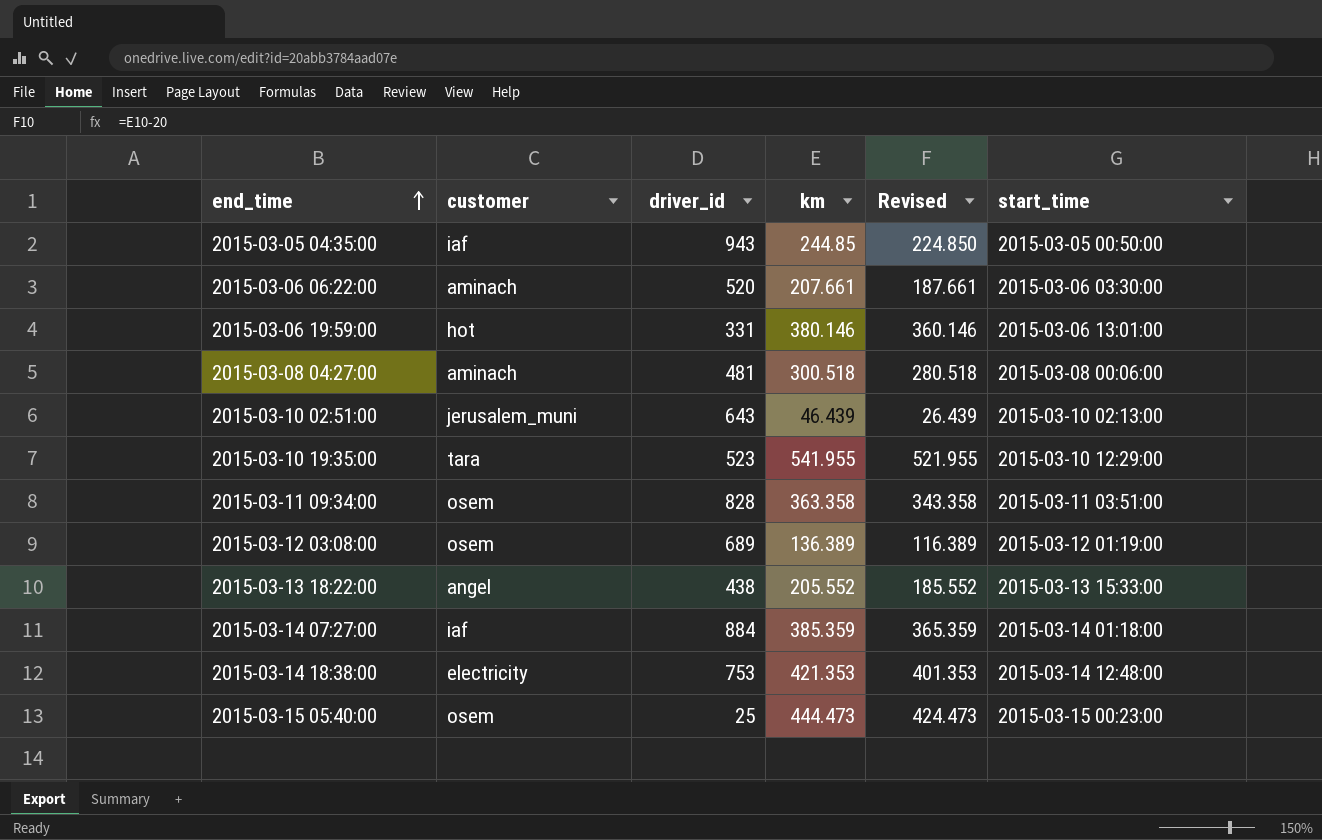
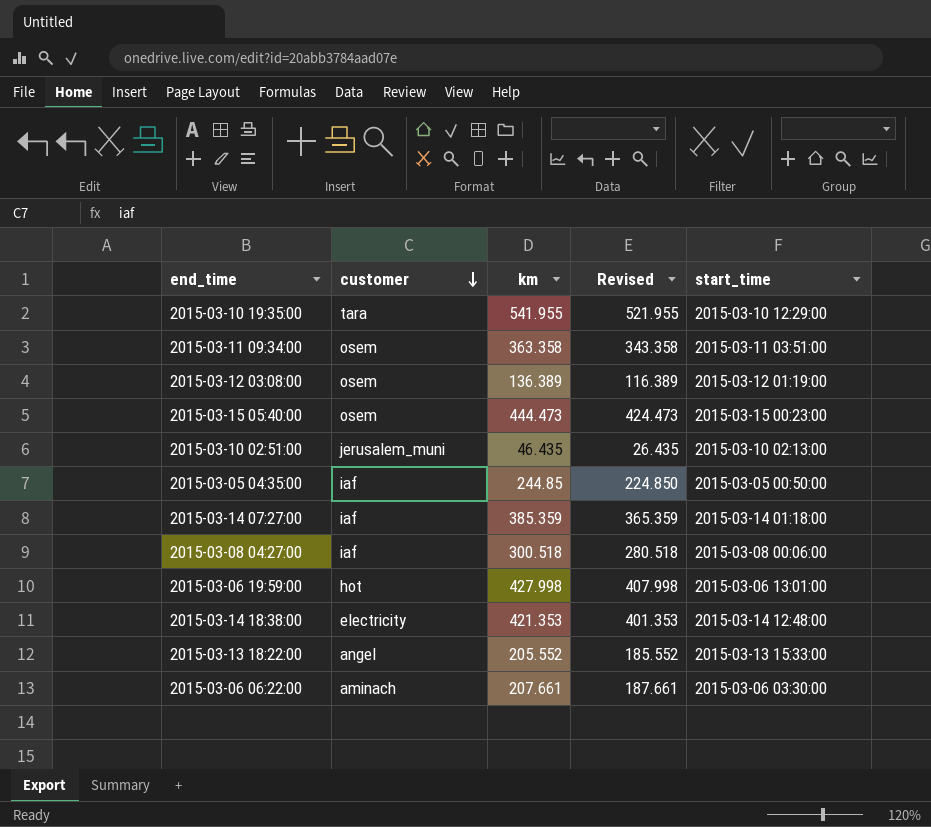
row order: end_time ascending -> customer descending
column driver_id | position: 3 -> none
2015-03-10 02:51:00 | km: 46.439 -> 46.435
2015-03-10 02:51:00 | Revised: 26.439 -> 26.435
2015-03-08 04:27:00 | customer: aminach -> iaf
2015-03-06 19:59:00 | km: 380.146 -> 427.998
2015-03-06 19:59:00 | Revised: 360.146 -> 407.998

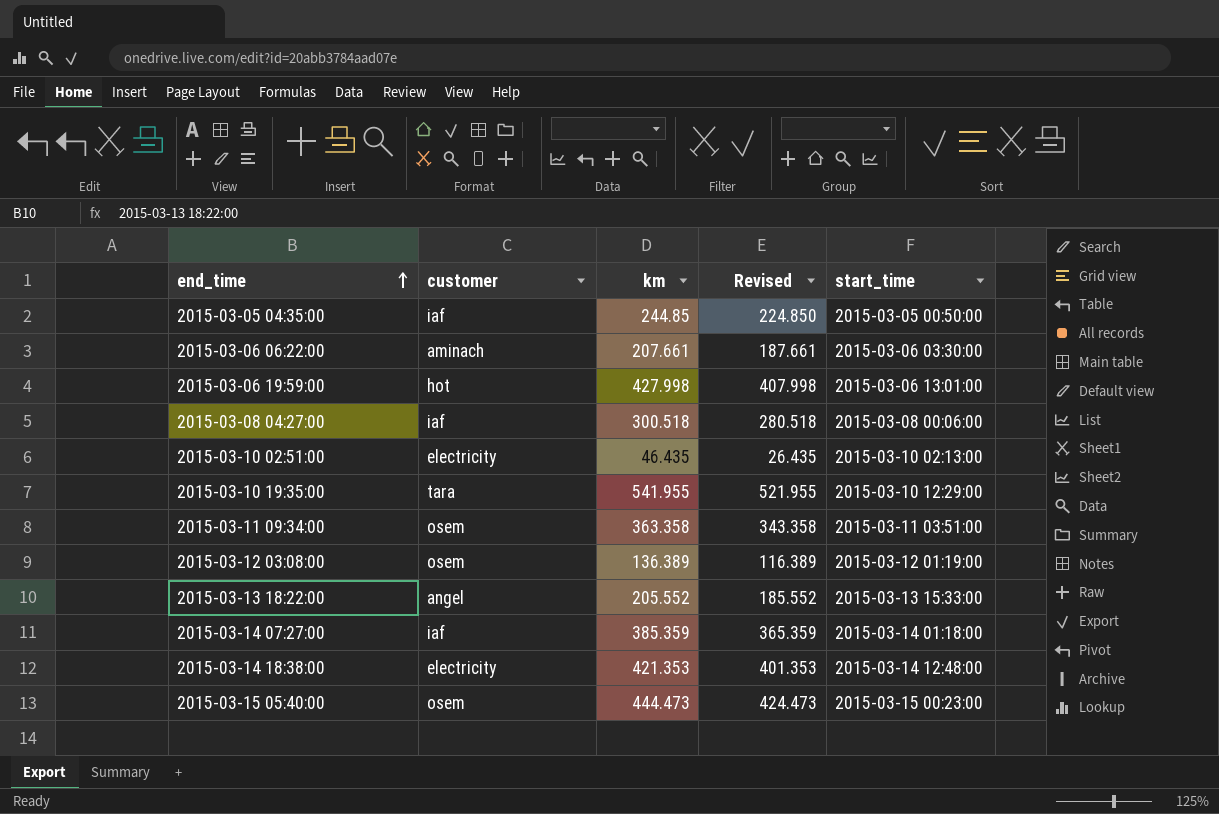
row order: customer descending -> end_time ascending
2015-03-10 02:51:00 | customer: jerusalem_muni -> electricity

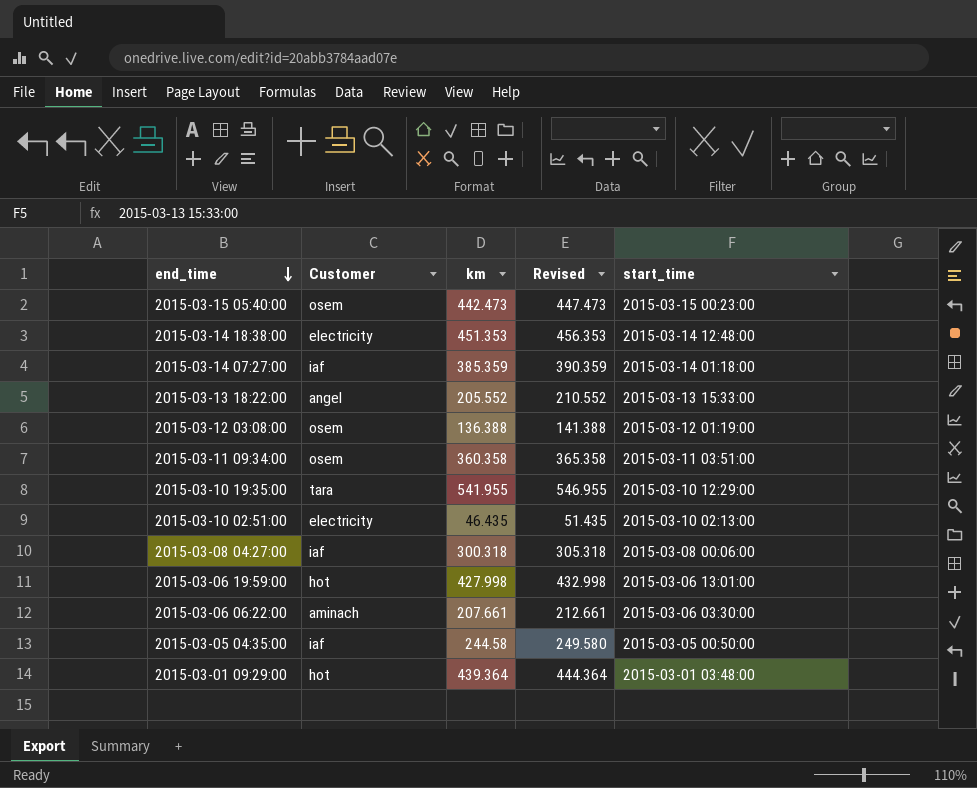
row order: end_time ascending -> end_time descending
column name: customer -> Customer
column Revised | formula: [km] - 20 -> [km] + 5
2015-03-15 05:40:00 | km: 444.473 -> 442.473
2015-03-14 18:38:00 | km: 421.353 -> 451.353
2015-03-12 03:08:00 | km: 136.389 -> 136.388
2015-03-11 09:34:00 | km: 363.358 -> 360.358
2015-03-08 04:27:00 | km: 300.518 -> 300.318
2015-03-05 04:35:00 | km: 244.85 -> 244.58
row 2015-03-01 09:29:00: none -> hot | 439.364 | 444.364 | 2015-03-01 03:48:00

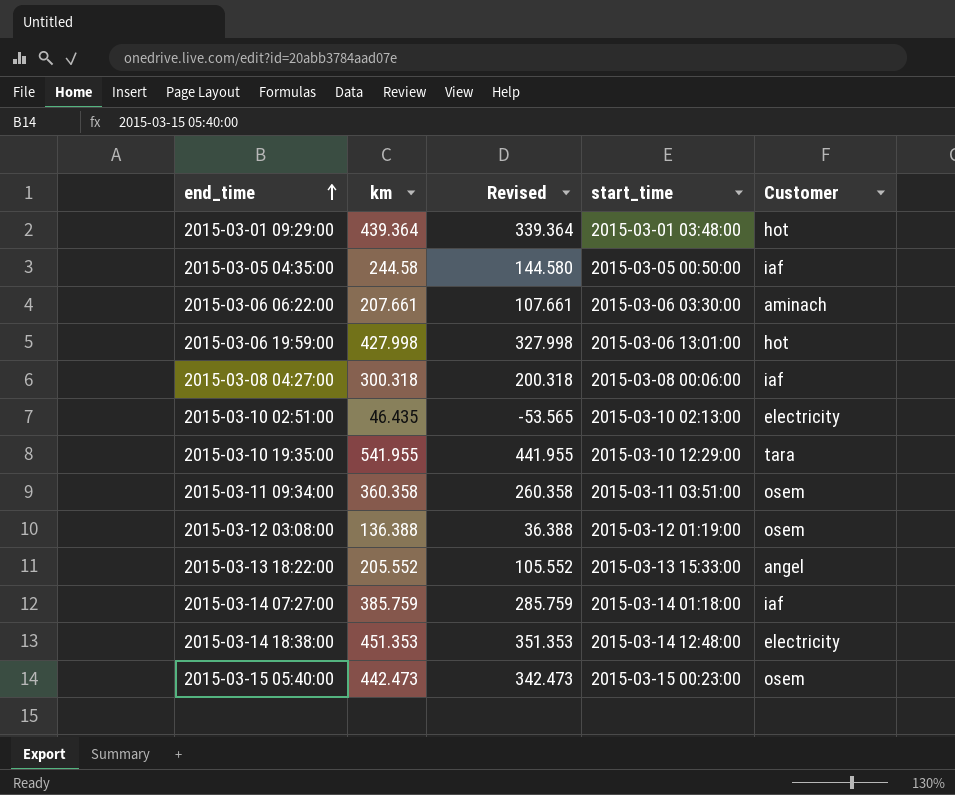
row order: end_time descending -> end_time ascending
column Revised | formula: [km] + 5 -> [km] - 100
column Customer | position: 2 -> 5
2015-03-14 07:27:00 | km: 385.359 -> 385.759

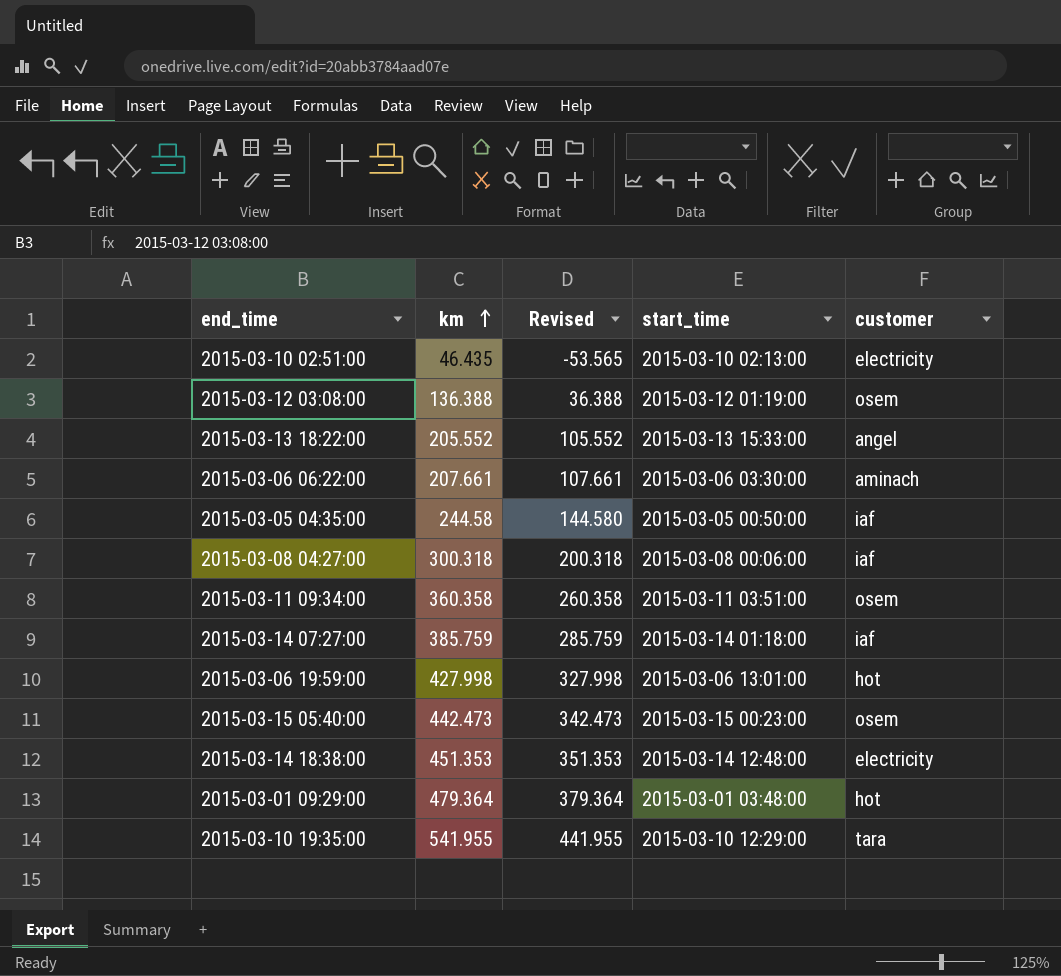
row order: end_time ascending -> km ascending
column name: Customer -> customer
2015-03-01 09:29:00 | km: 439.364 -> 479.364
2015-03-01 09:29:00 | Revised: 339.364 -> 379.364

